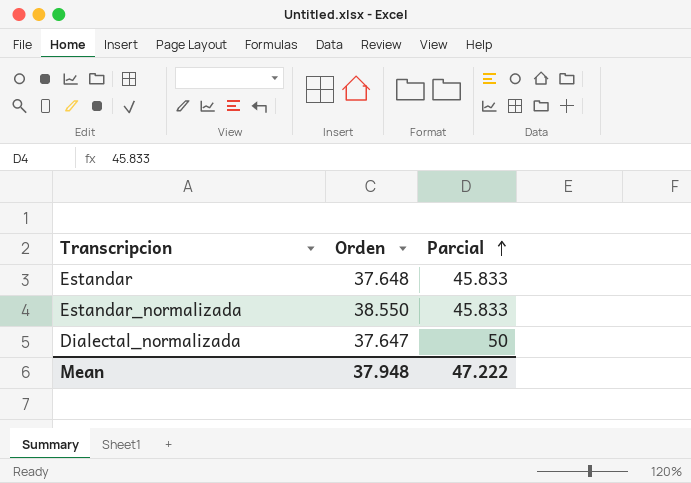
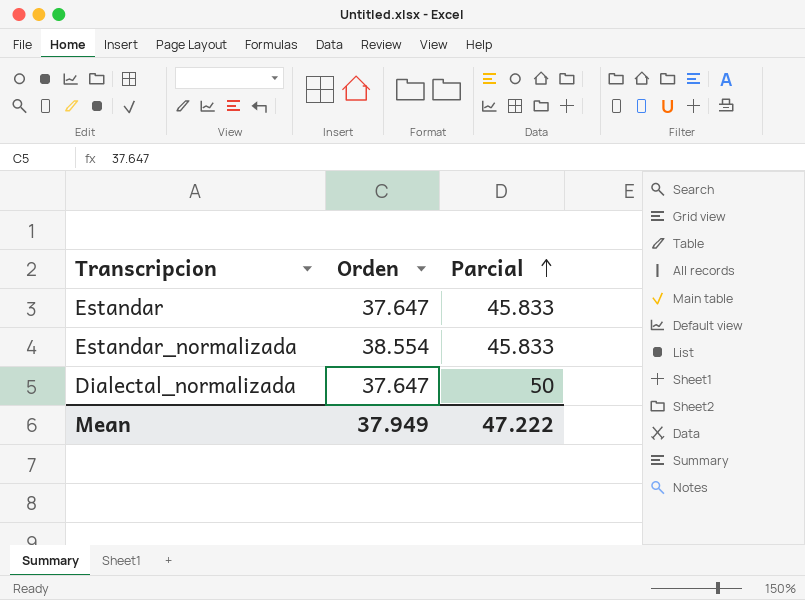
Estandar | Orden: 37.648 -> 37.647
Estandar_normalizada | Orden: 38.550 -> 38.554
Mean | Orden: 37.948 -> 37.949

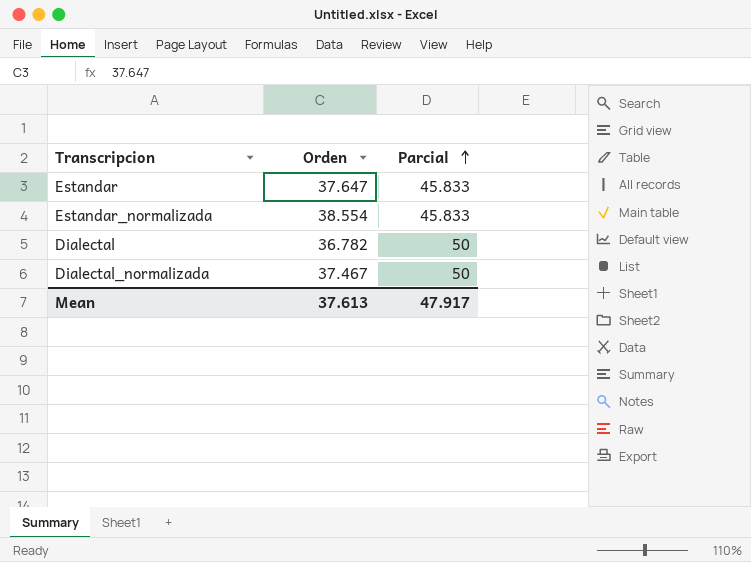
row Dialectal: none -> 36.782 | 50
Dialectal_normalizada | Orden: 37.647 -> 37.467
Mean | Orden: 37.949 -> 37.613
Mean | Parcial: 47.222 -> 47.917

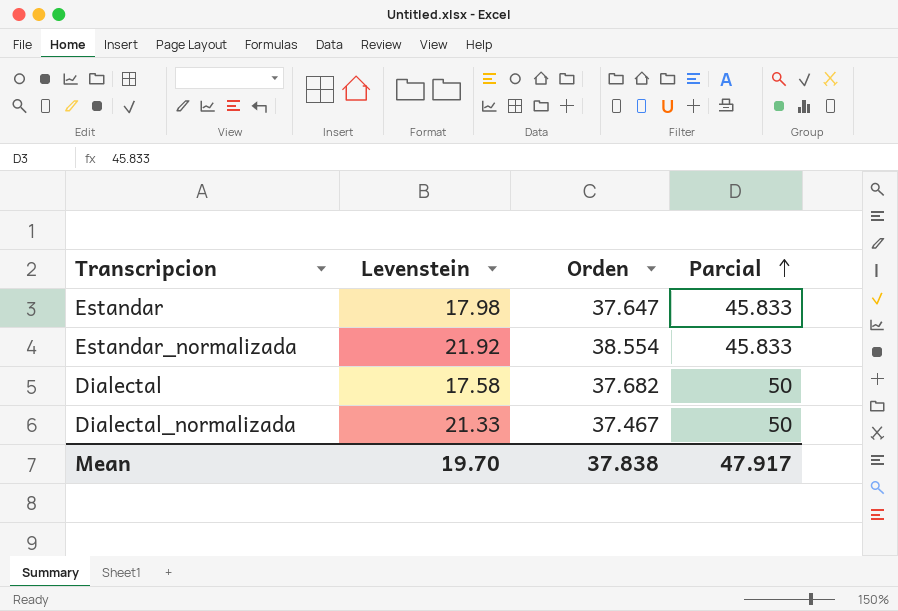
column Levenstein | position: none -> 2
Dialectal | Orden: 36.782 -> 37.682
Mean | Orden: 37.613 -> 37.838

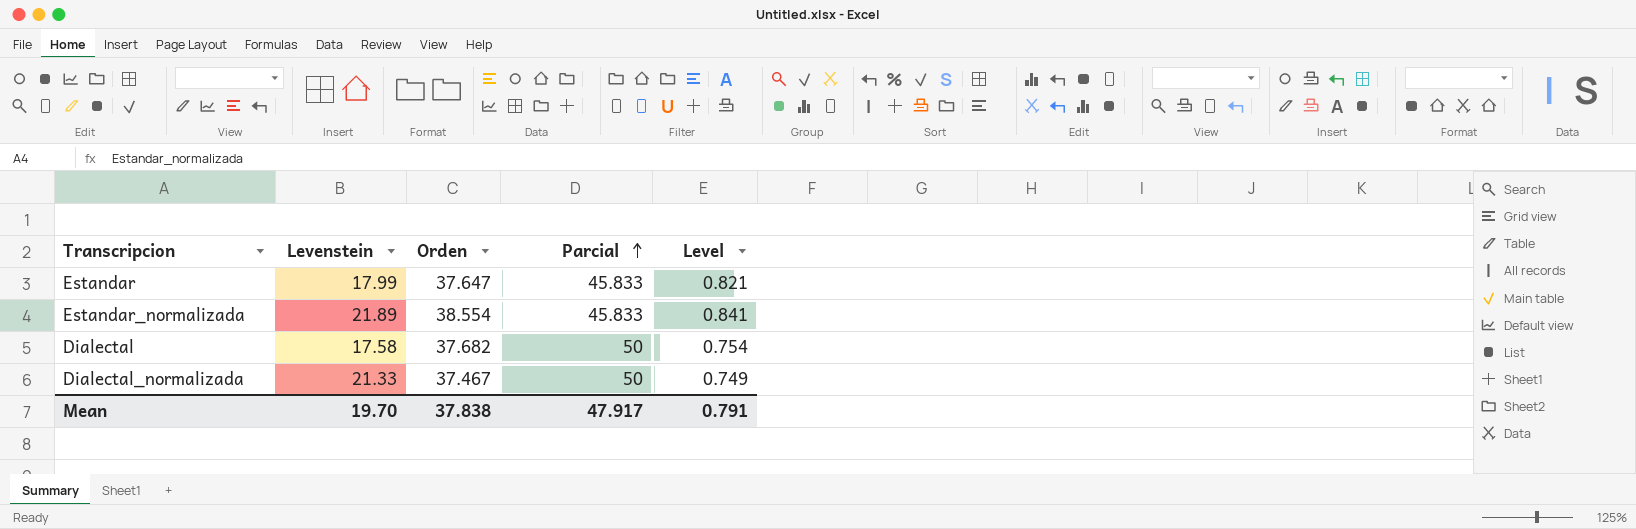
column Level | formula: none -> [Orden] / [Parcial]
Estandar | Levenstein: 17.98 -> 17.99
Estandar_normalizada | Levenstein: 21.92 -> 21.89

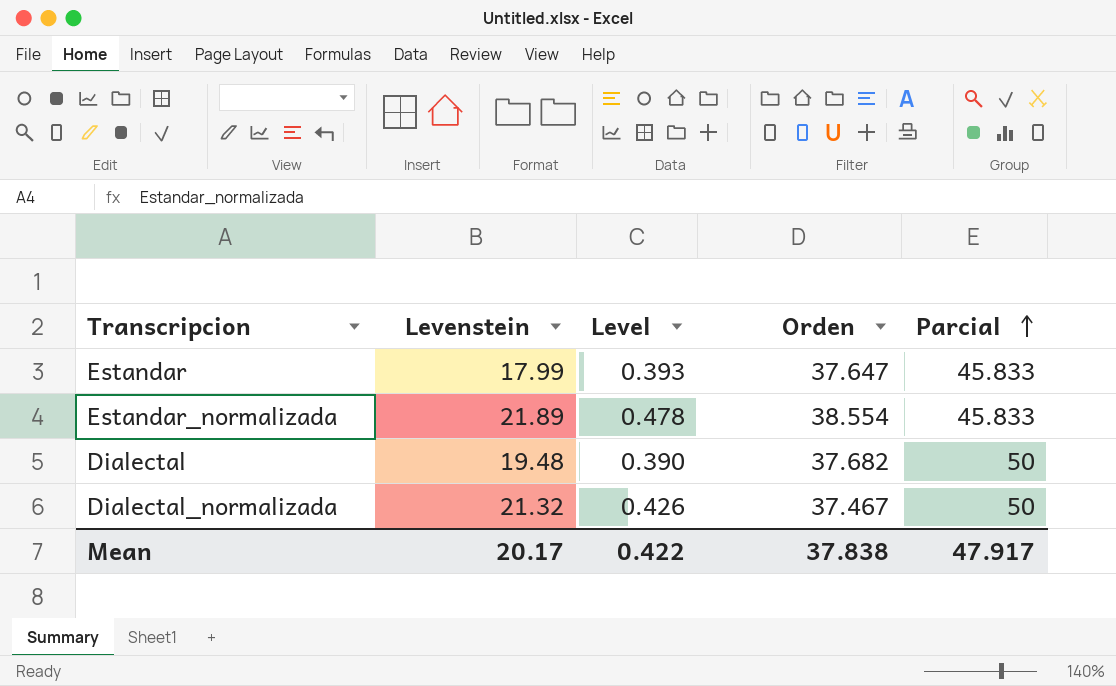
column Level | formula: [Orden] / [Parcial] -> [Levenstein] / [Parcial]
column Level | position: 5 -> 3
Dialectal | Levenstein: 17.58 -> 19.48
Dialectal_normalizada | Levenstein: 21.33 -> 21.32
Mean | Levenstein: 19.70 -> 20.17
Mean | Level: 0.791 -> 0.422

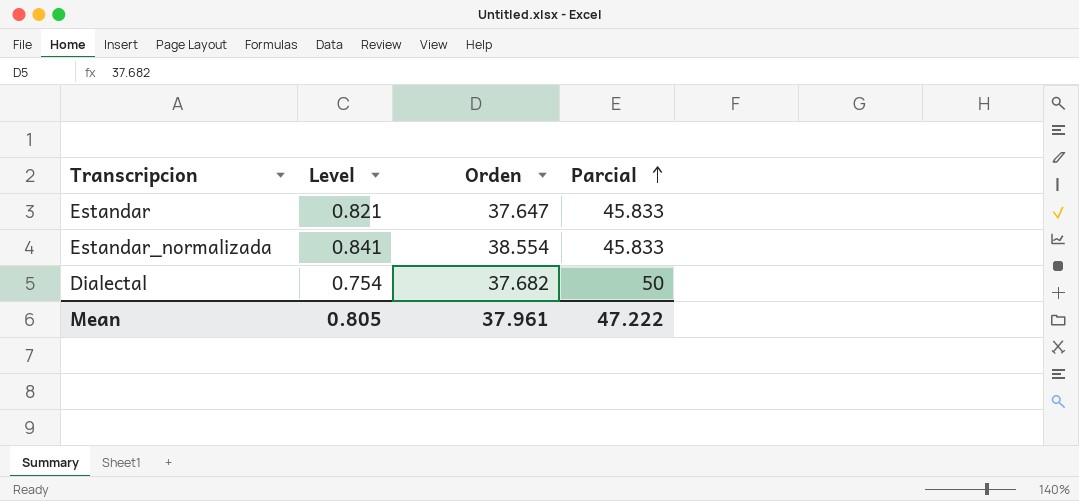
column Levenstein | position: 2 -> none
column Level | formula: [Levenstein] / [Parcial] -> [Orden] / [Parcial]
row Dialectal_normalizada: 21.32 | 0.426 | 37.467 | 50 -> none
Mean | Level: 0.422 -> 0.805
Mean | Orden: 37.838 -> 37.961
Mean | Parcial: 47.917 -> 47.222

